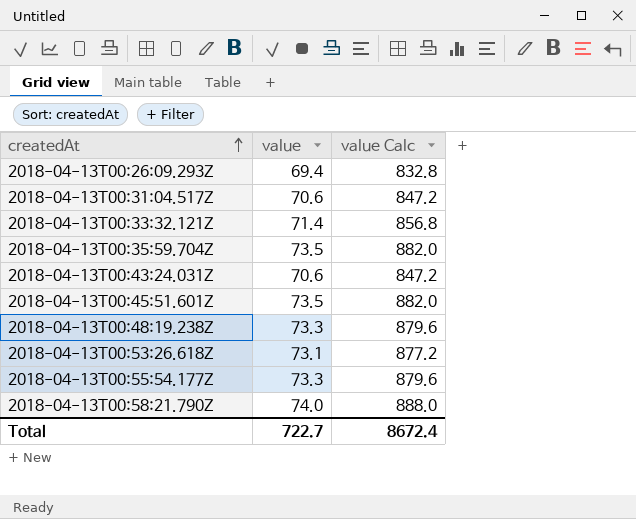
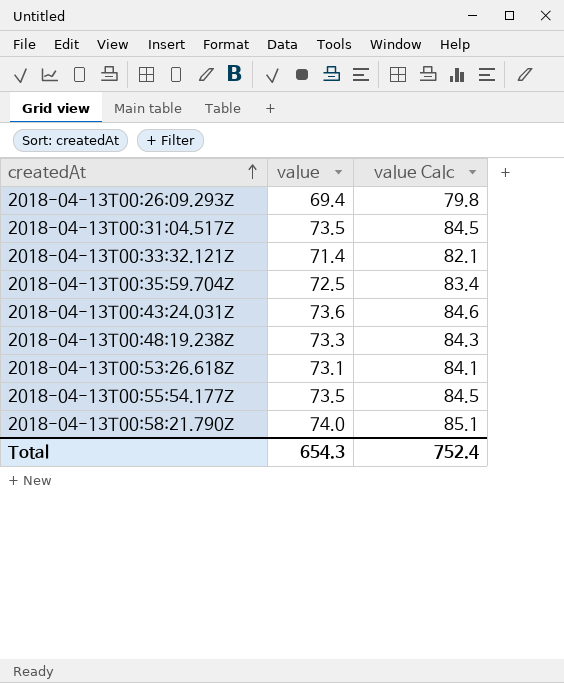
column value Calc | formula: [value] * 12 -> [value] * 1.15
row 2018-04-13T00:45:51.601Z: 73.5 | 882.0 -> none
2018-04-13T00:31:04.517Z | value: 70.6 -> 73.5
2018-04-13T00:35:59.704Z | value: 73.5 -> 72.5
2018-04-13T00:43:24.031Z | value: 70.6 -> 73.6
2018-04-13T00:55:54.177Z | value: 73.3 -> 73.5
Total | value: 722.7 -> 654.3
Total | value Calc: 8672.4 -> 752.4

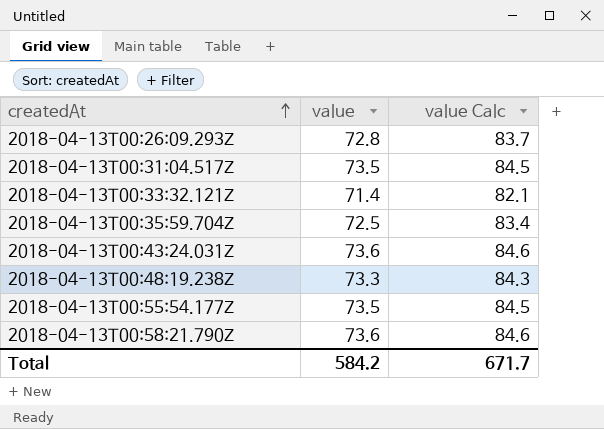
row 2018-04-13T00:53:26.618Z: 73.1 | 84.1 -> none
2018-04-13T00:26:09.293Z | value: 69.4 -> 72.8
2018-04-13T00:26:09.293Z | value Calc: 79.8 -> 83.7
2018-04-13T00:58:21.790Z | value: 74.0 -> 73.6
2018-04-13T00:58:21.790Z | value Calc: 85.1 -> 84.6
Total | value: 654.3 -> 584.2
Total | value Calc: 752.4 -> 671.7

